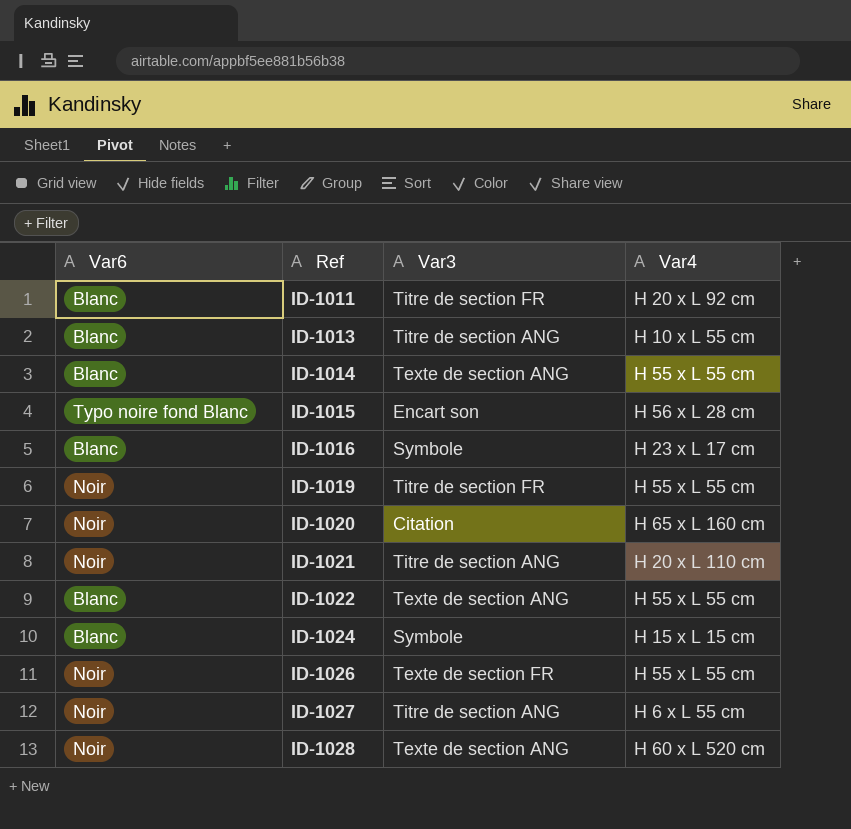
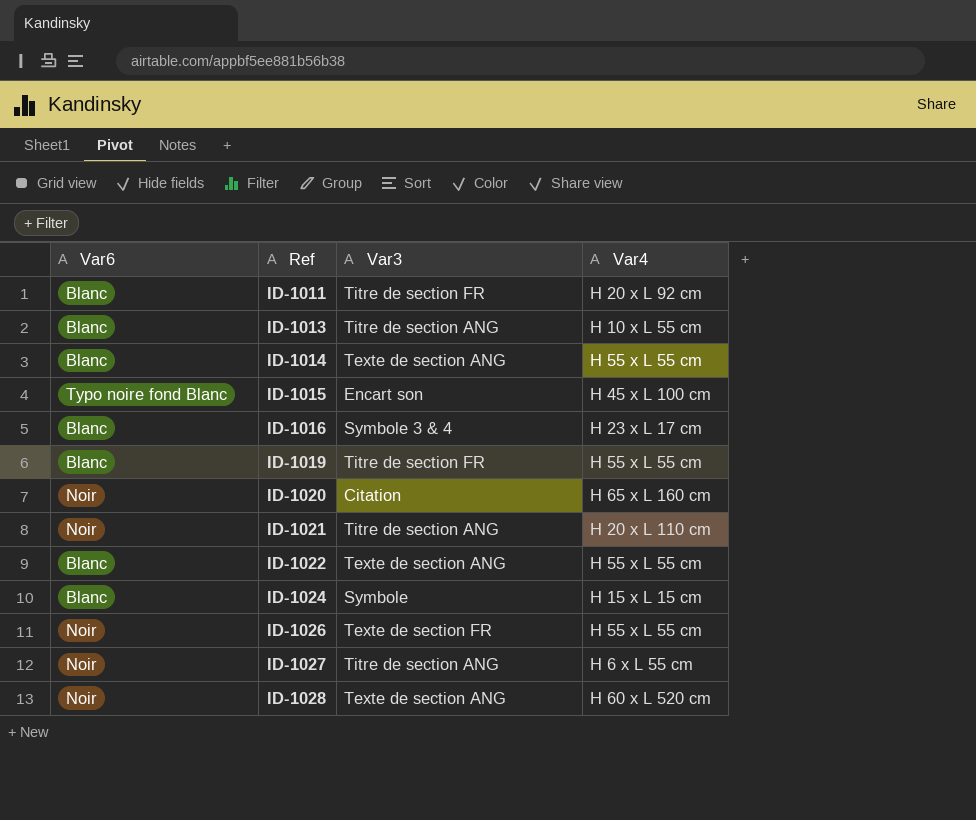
ID-1015 | Var4: H 56 x L 28 cm -> H 45 x L 100 cm
ID-1016 | Var3: Symbole -> Symbole 3 & 4
ID-1019 | Var6: Noir -> Blanc

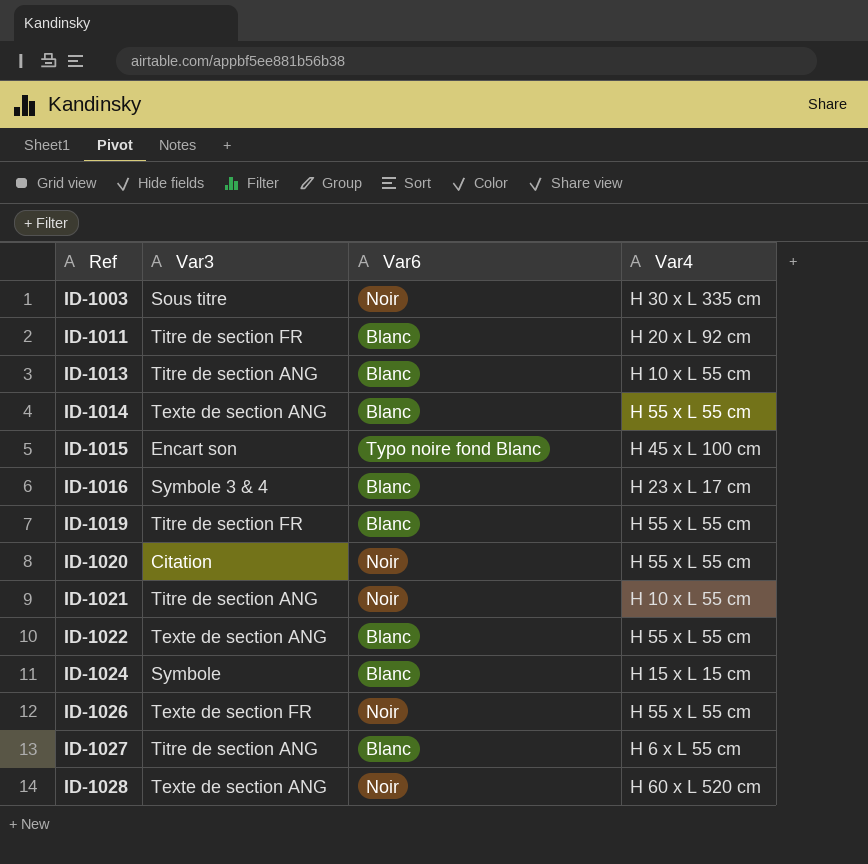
column Var6 | position: 1 -> 3
row ID-1003: none -> Sous titre | Noir | H 30 x L 335 cm
ID-1020 | Var4: H 65 x L 160 cm -> H 55 x L 55 cm
ID-1021 | Var4: H 20 x L 110 cm -> H 10 x L 55 cm
ID-1027 | Var6: Noir -> Blanc

